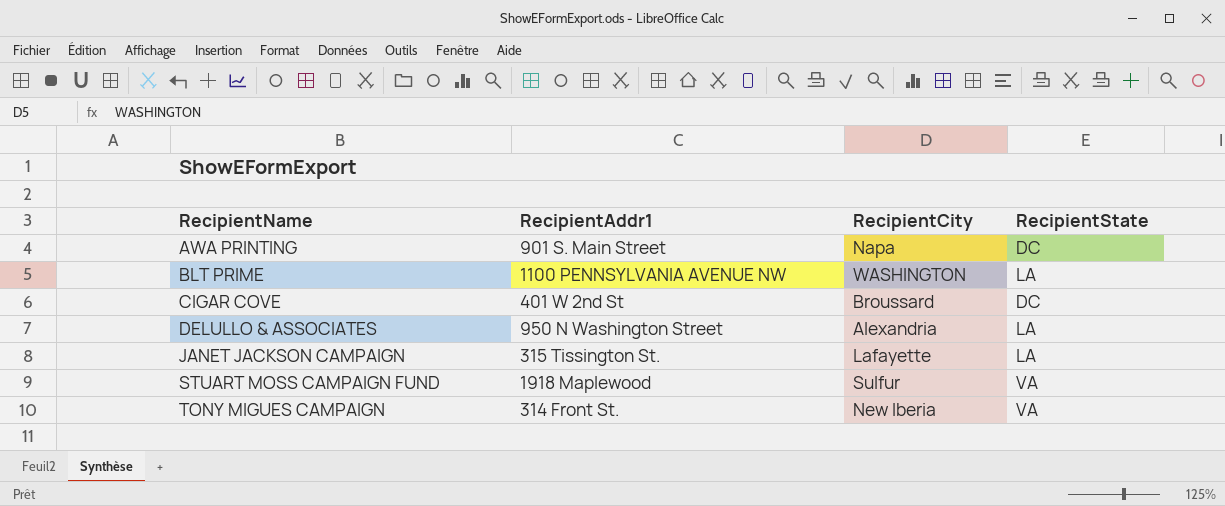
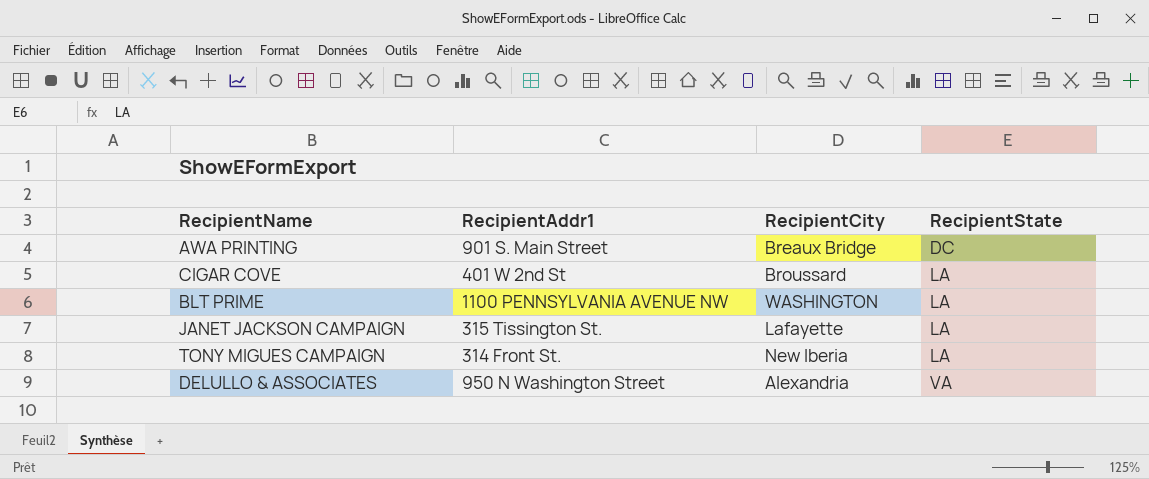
row order: RecipientName ascending -> RecipientState ascending
row STUART MOSS CAMPAIGN FUND: 1918 Maplewood | Sulfur | VA -> none
AWA PRINTING | RecipientCity: Napa -> Breaux Bridge
CIGAR COVE | RecipientState: DC -> LA
TONY MIGUES CAMPAIGN | RecipientState: VA -> LA
DELULLO & ASSOCIATES | RecipientState: LA -> VA

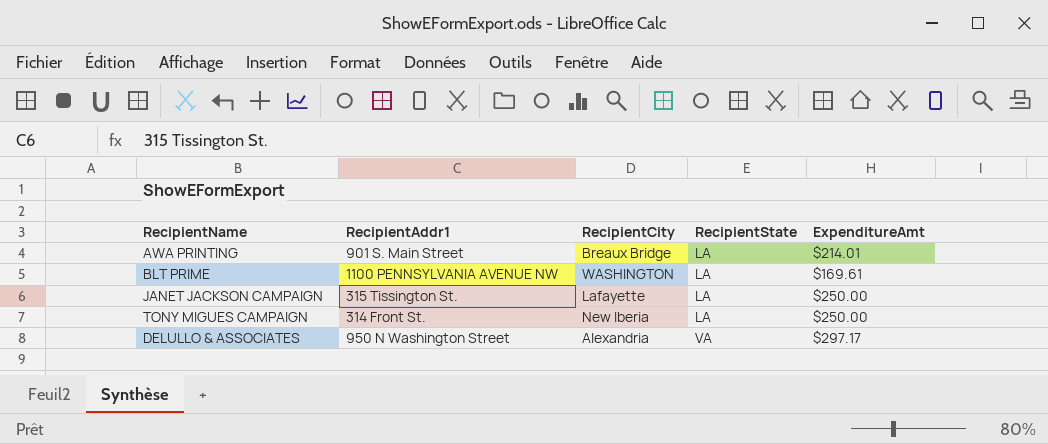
column ExpenditureAmt | position: none -> 5
row CIGAR COVE: 401 W 2nd St | Broussard | LA -> none
AWA PRINTING | RecipientState: DC -> LA

